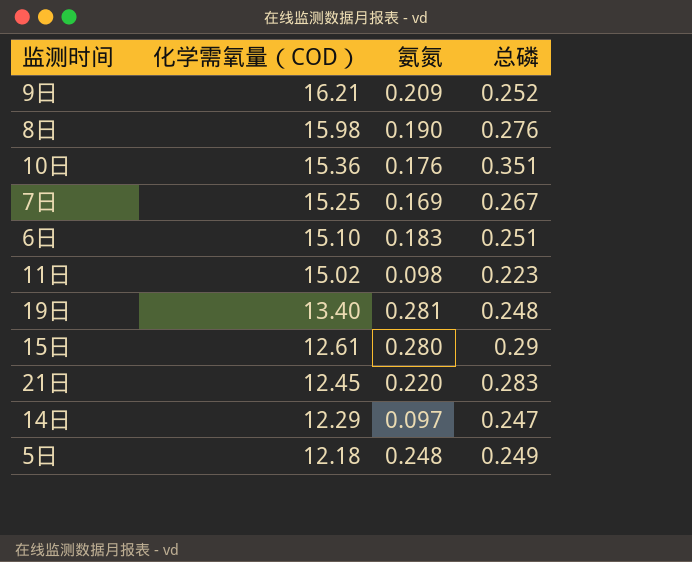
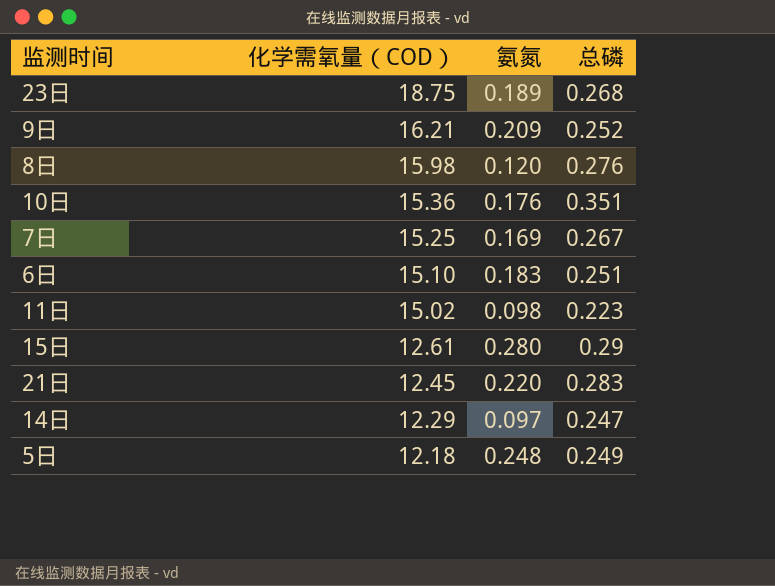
row 19日: 13.40 | 0.281 | 0.248 -> none
row 23日: none -> 18.75 | 0.189 | 0.268
8日 | 氨氮: 0.190 -> 0.120

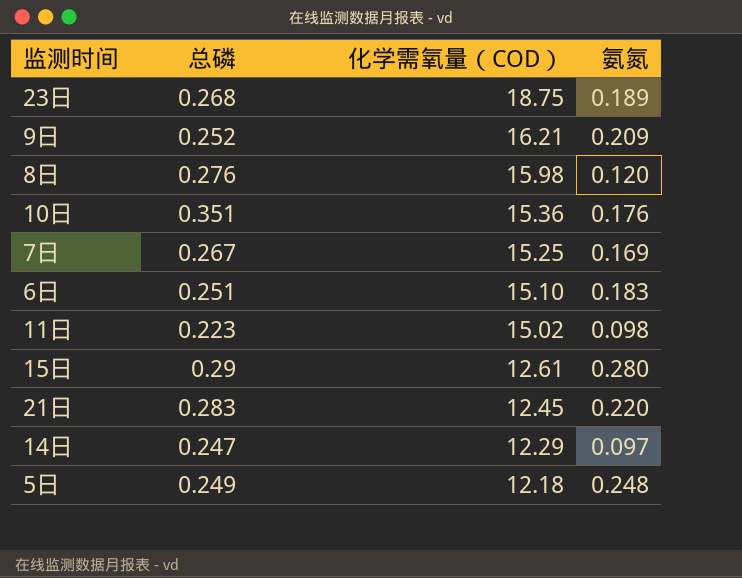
column 总磷 | position: 4 -> 2

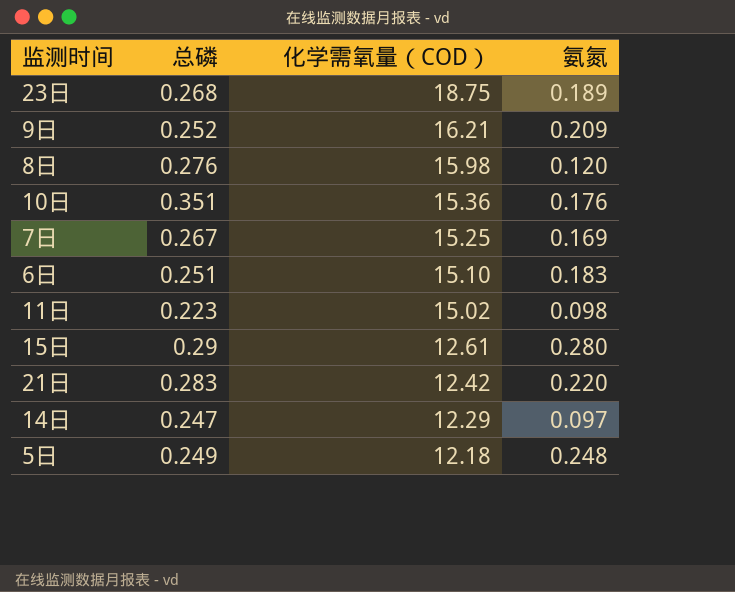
21日 | 化学需氧量（COD）: 12.45 -> 12.42

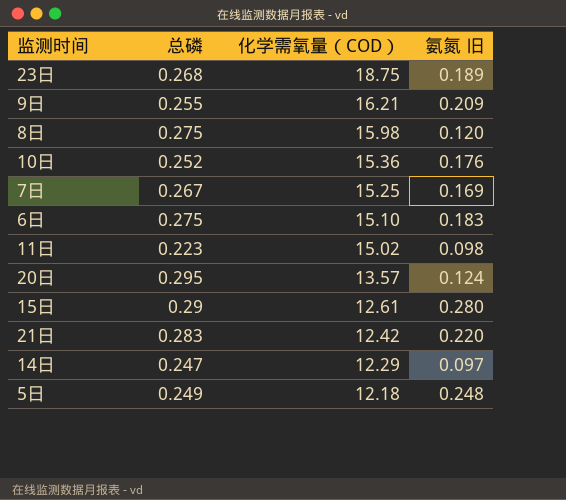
column name: 氨氮 -> 氨氮 旧
9日 | 总磷: 0.252 -> 0.255
8日 | 总磷: 0.276 -> 0.275
10日 | 总磷: 0.351 -> 0.252
6日 | 总磷: 0.251 -> 0.275
row 20日: none -> 0.295 | 13.57 | 0.124

